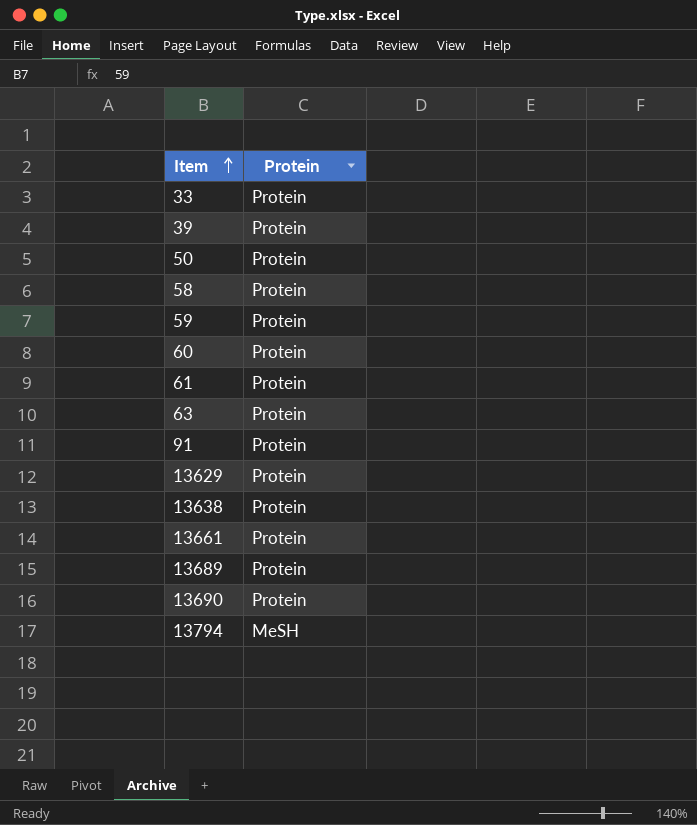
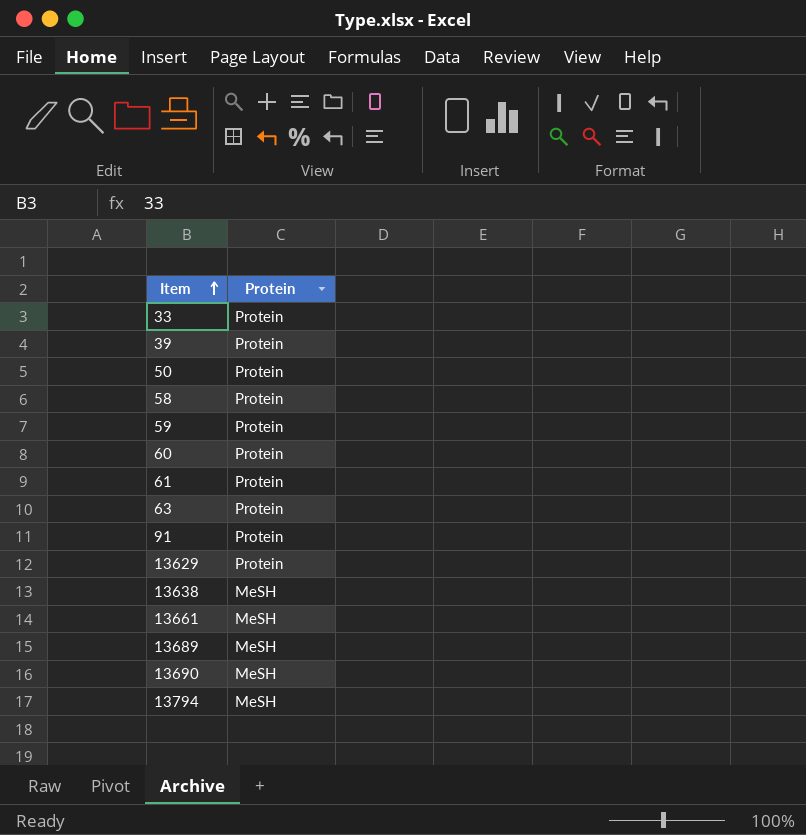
13638 | Protein: Protein -> MeSH
13661 | Protein: Protein -> MeSH
13689 | Protein: Protein -> MeSH
13690 | Protein: Protein -> MeSH

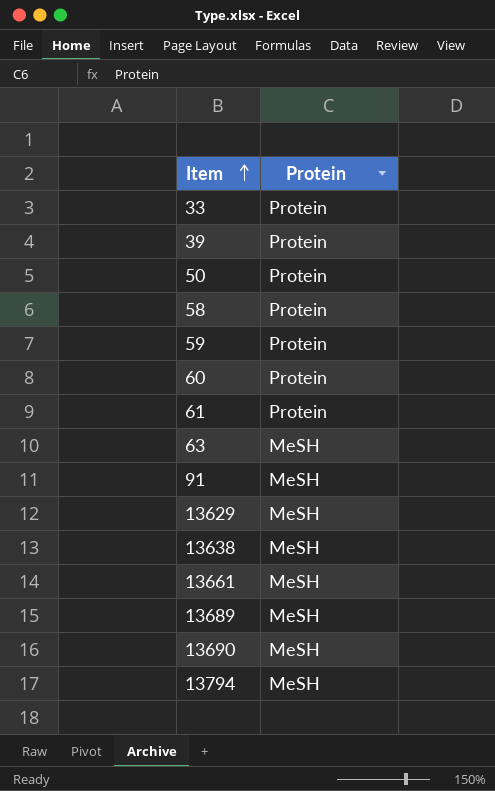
63 | Protein: Protein -> MeSH
91 | Protein: Protein -> MeSH
13629 | Protein: Protein -> MeSH

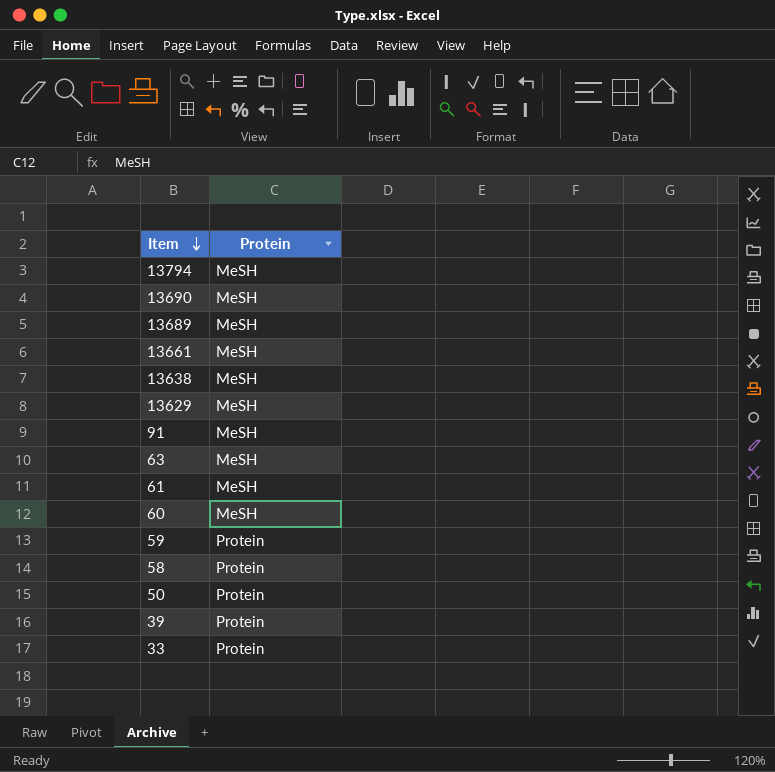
row order: Item ascending -> Item descending
61 | Protein: Protein -> MeSH
60 | Protein: Protein -> MeSH

